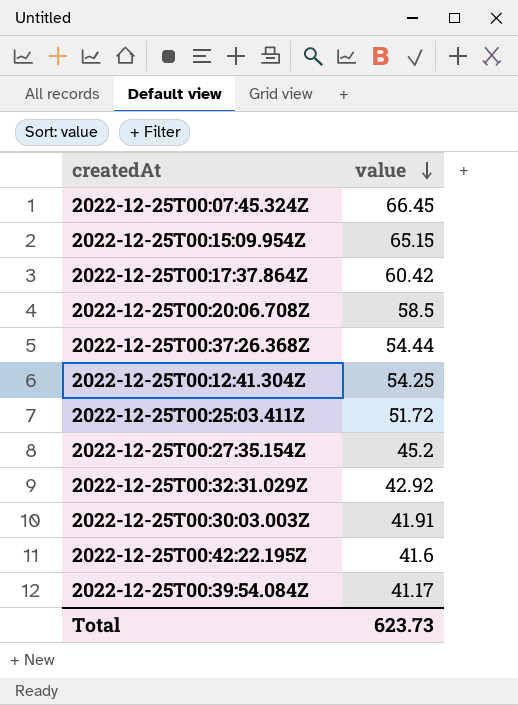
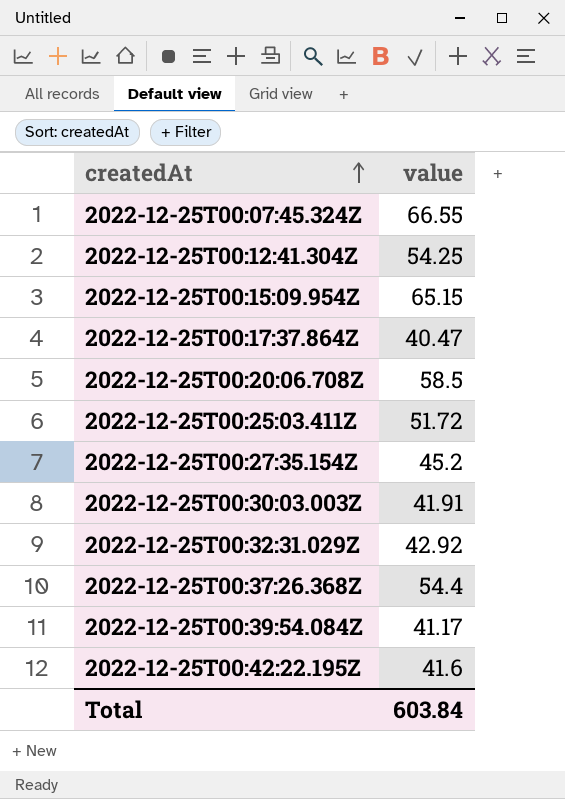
row order: value descending -> createdAt ascending
2022-12-25T00:07:45.324Z | value: 66.45 -> 66.55
2022-12-25T00:17:37.864Z | value: 60.42 -> 40.47
2022-12-25T00:37:26.368Z | value: 54.44 -> 54.4
Total | value: 623.73 -> 603.84

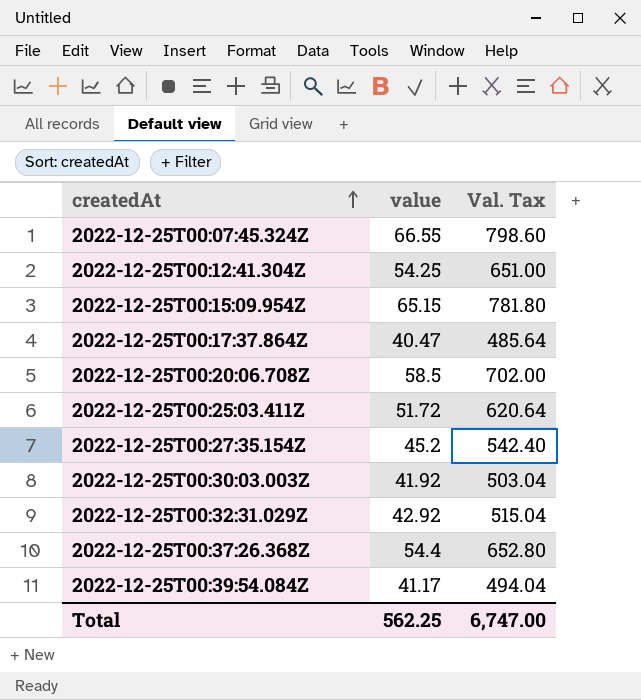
column Val. Tax | formula: none -> [value] * 12
row 2022-12-25T00:42:22.195Z: 41.6 -> none
2022-12-25T00:30:03.003Z | value: 41.91 -> 41.92
Total | value: 603.84 -> 562.25

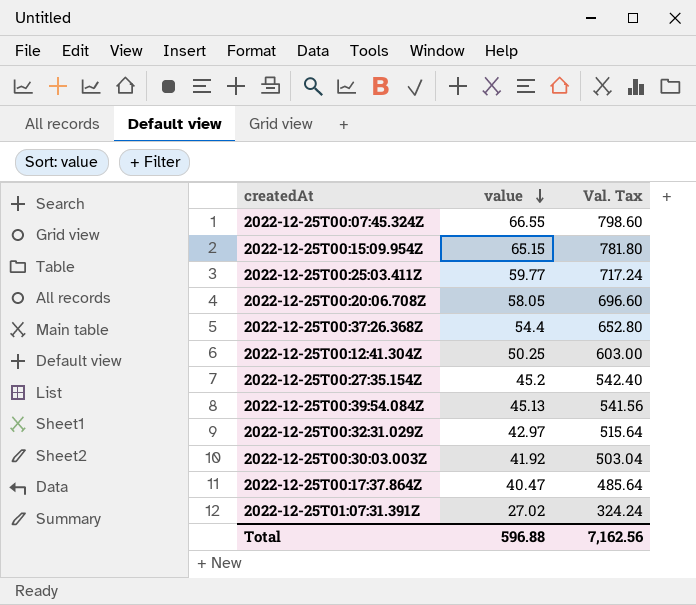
row order: createdAt ascending -> value descending
2022-12-25T00:25:03.411Z | value: 51.72 -> 59.77
2022-12-25T00:25:03.411Z | Val. Tax: 620.64 -> 717.24
2022-12-25T00:20:06.708Z | value: 58.5 -> 58.05
2022-12-25T00:20:06.708Z | Val. Tax: 702.00 -> 696.60
2022-12-25T00:12:41.304Z | value: 54.25 -> 50.25
2022-12-25T00:12:41.304Z | Val. Tax: 651.00 -> 603.00
2022-12-25T00:39:54.084Z | value: 41.17 -> 45.13
2022-12-25T00:39:54.084Z | Val. Tax: 494.04 -> 541.56
2022-12-25T00:32:31.029Z | value: 42.92 -> 42.97
2022-12-25T00:32:31.029Z | Val. Tax: 515.04 -> 515.64
row 2022-12-25T01:07:31.391Z: none -> 27.02 | 324.24
Total | value: 562.25 -> 596.88
Total | Val. Tax: 6,747.00 -> 7,162.56

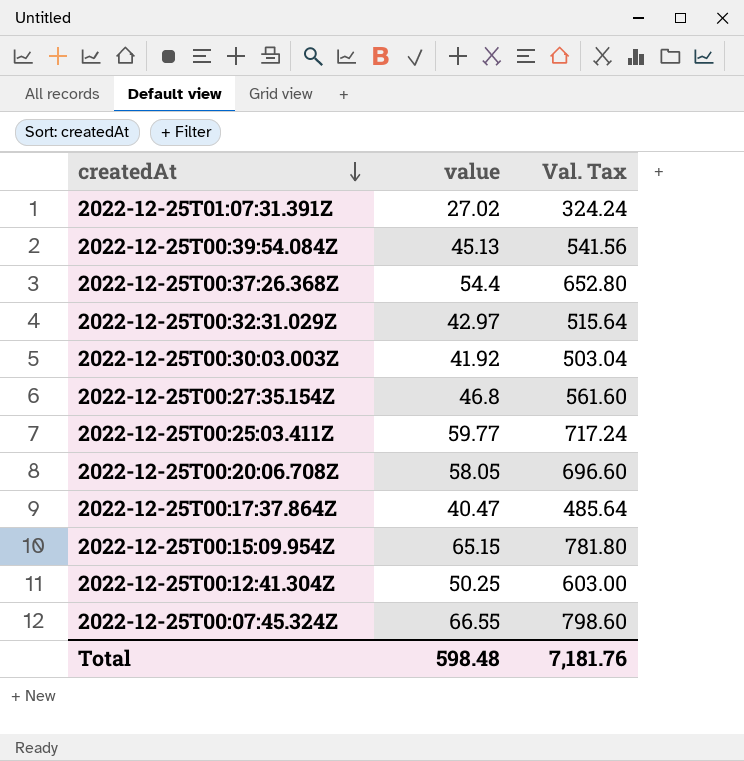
row order: value descending -> createdAt descending
2022-12-25T00:27:35.154Z | value: 45.2 -> 46.8
2022-12-25T00:27:35.154Z | Val. Tax: 542.40 -> 561.60
Total | value: 596.88 -> 598.48
Total | Val. Tax: 7,162.56 -> 7,181.76

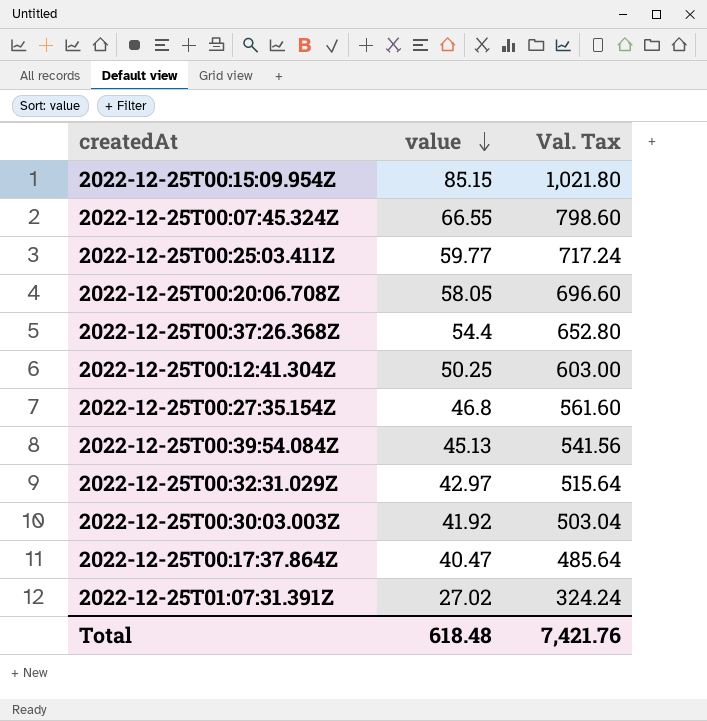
row order: createdAt descending -> value descending
2022-12-25T00:15:09.954Z | value: 65.15 -> 85.15
2022-12-25T00:15:09.954Z | Val. Tax: 781.80 -> 1,021.80
Total | value: 598.48 -> 618.48
Total | Val. Tax: 7,181.76 -> 7,421.76

